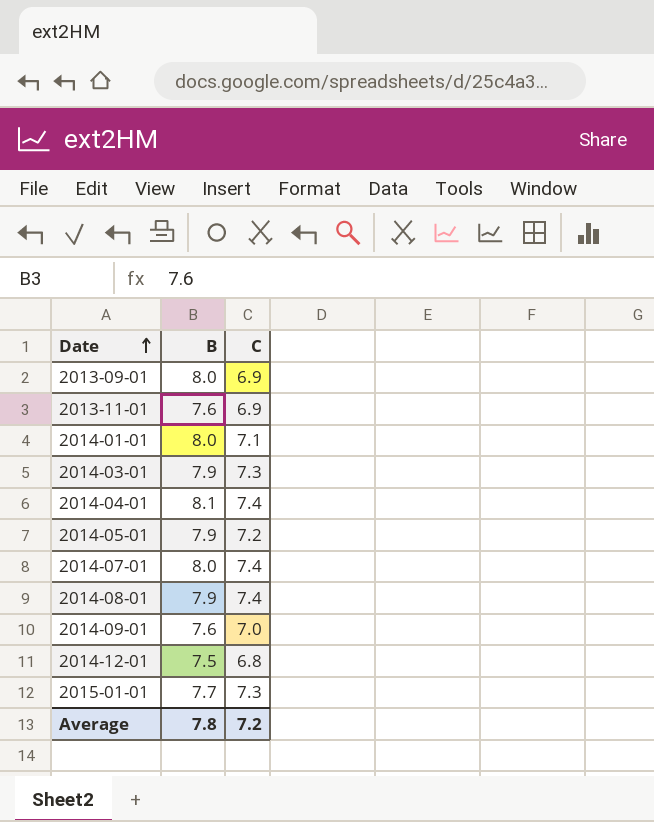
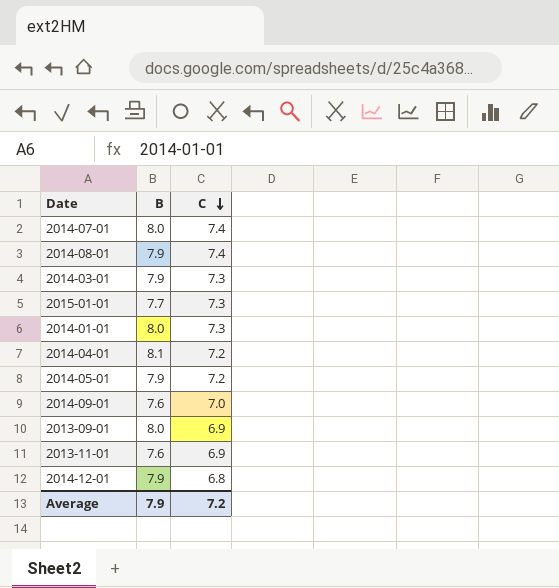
row order: Date ascending -> C descending
2014-01-01 | C: 7.1 -> 7.3
2014-04-01 | C: 7.4 -> 7.2
2014-12-01 | B: 7.5 -> 7.9
Average | B: 7.8 -> 7.9

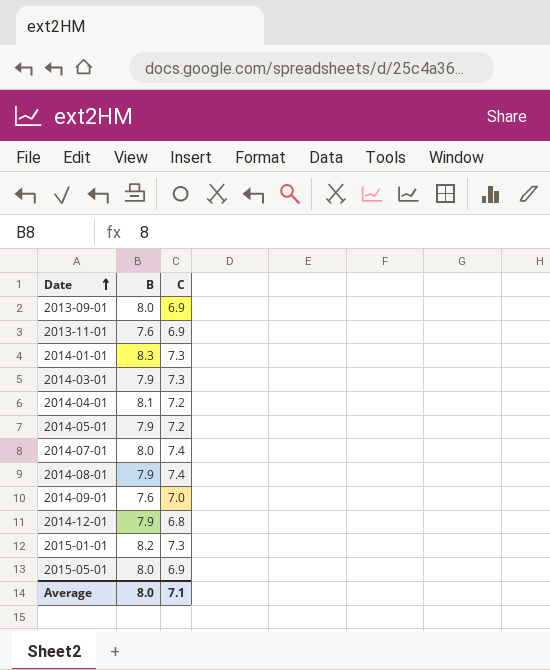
row order: C descending -> Date ascending
2014-01-01 | B: 8.0 -> 8.3
2015-01-01 | B: 7.7 -> 8.2
row 2015-05-01: none -> 8.0 | 6.9
Average | B: 7.9 -> 8.0
Average | C: 7.2 -> 7.1

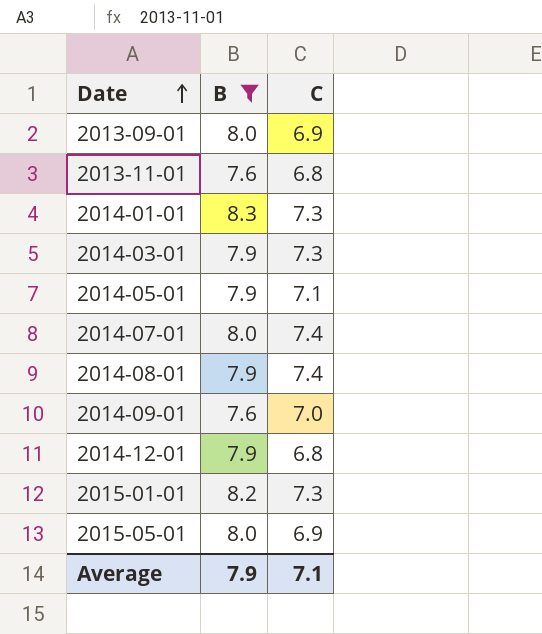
filter: none -> B != 8.1
2013-11-01 | C: 6.9 -> 6.8
2014-05-01 | C: 7.2 -> 7.1
Average | B: 8.0 -> 7.9

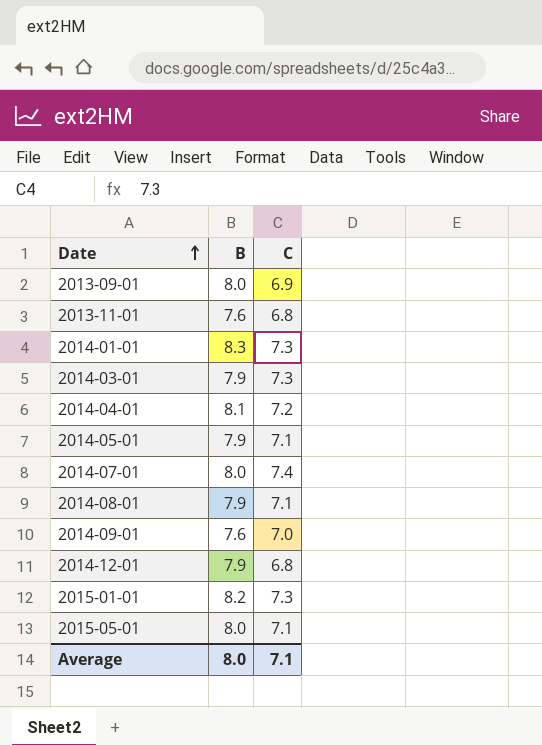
filter: B != 8.1 -> none
2014-08-01 | C: 7.4 -> 7.1
2015-05-01 | C: 6.9 -> 7.1
Average | B: 7.9 -> 8.0

